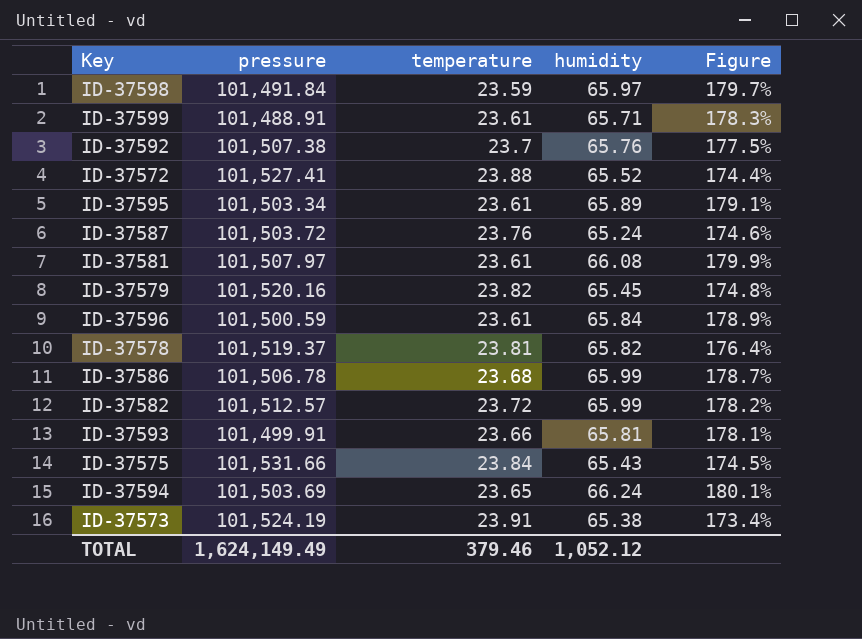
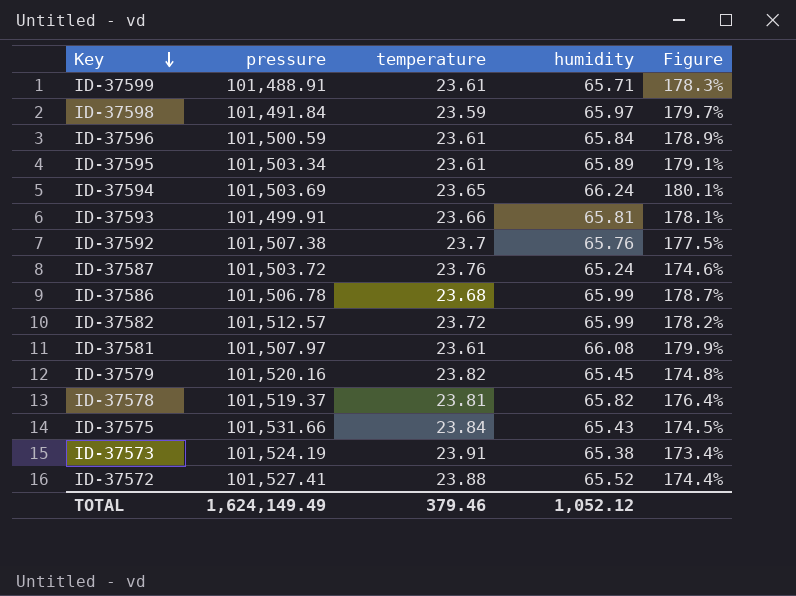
row order: none -> Key descending

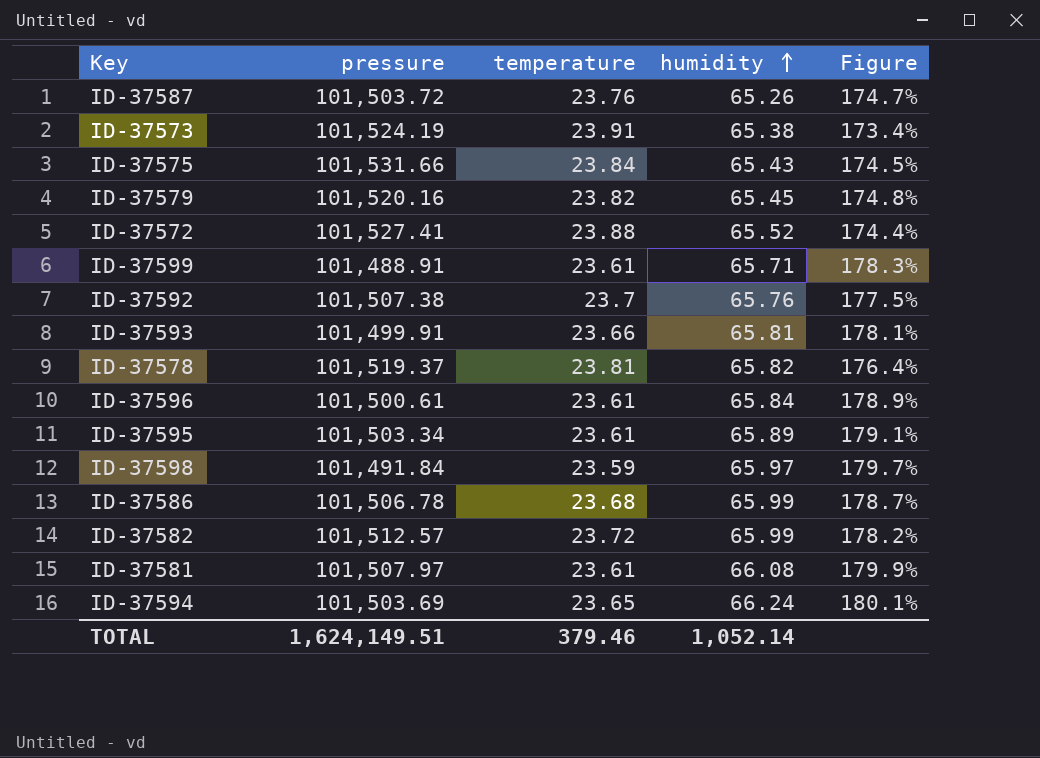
row order: Key descending -> humidity ascending
ID-37587 | humidity: 65.24 -> 65.26
ID-37587 | Figure: 174.6% -> 174.7%
ID-37596 | pressure: 101,500.59 -> 101,500.61
TOTAL | pressure: 1,624,149.49 -> 1,624,149.51
TOTAL | humidity: 1,052.12 -> 1,052.14

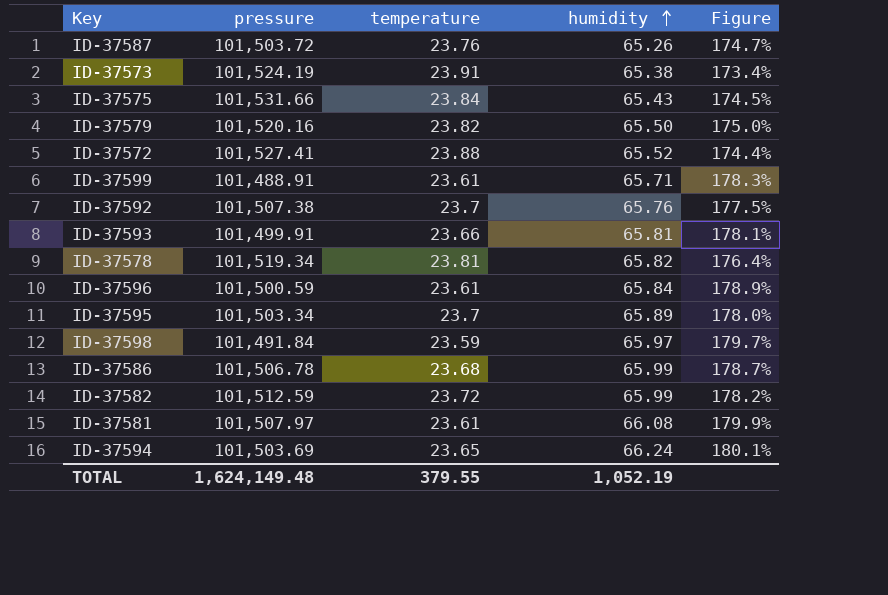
ID-37579 | humidity: 65.45 -> 65.50
ID-37579 | Figure: 174.8% -> 175.0%
ID-37578 | pressure: 101,519.37 -> 101,519.34
ID-37596 | pressure: 101,500.61 -> 101,500.59
ID-37595 | temperature: 23.61 -> 23.7
ID-37595 | Figure: 179.1% -> 178.0%
ID-37582 | pressure: 101,512.57 -> 101,512.59
TOTAL | pressure: 1,624,149.51 -> 1,624,149.48
TOTAL | temperature: 379.46 -> 379.55
TOTAL | humidity: 1,052.14 -> 1,052.19

